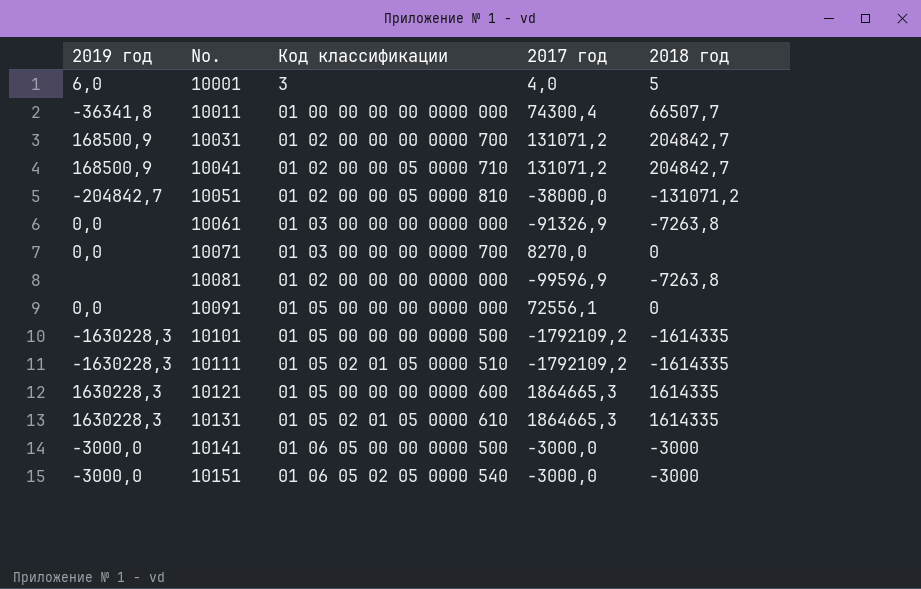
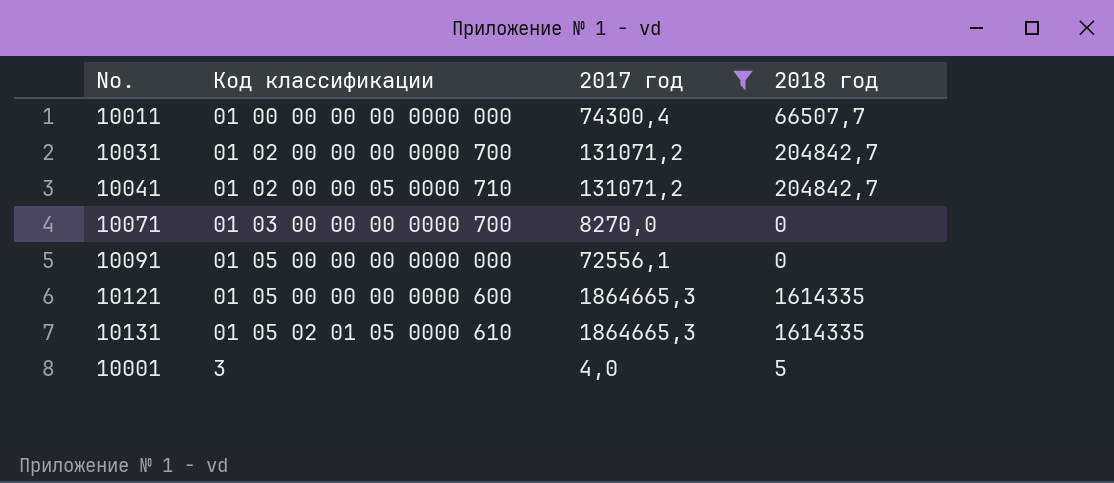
filter: none -> 2017 год >= 4,0
row order: No. ascending -> Код классификации ascending
column 2019 год | position: 1 -> none

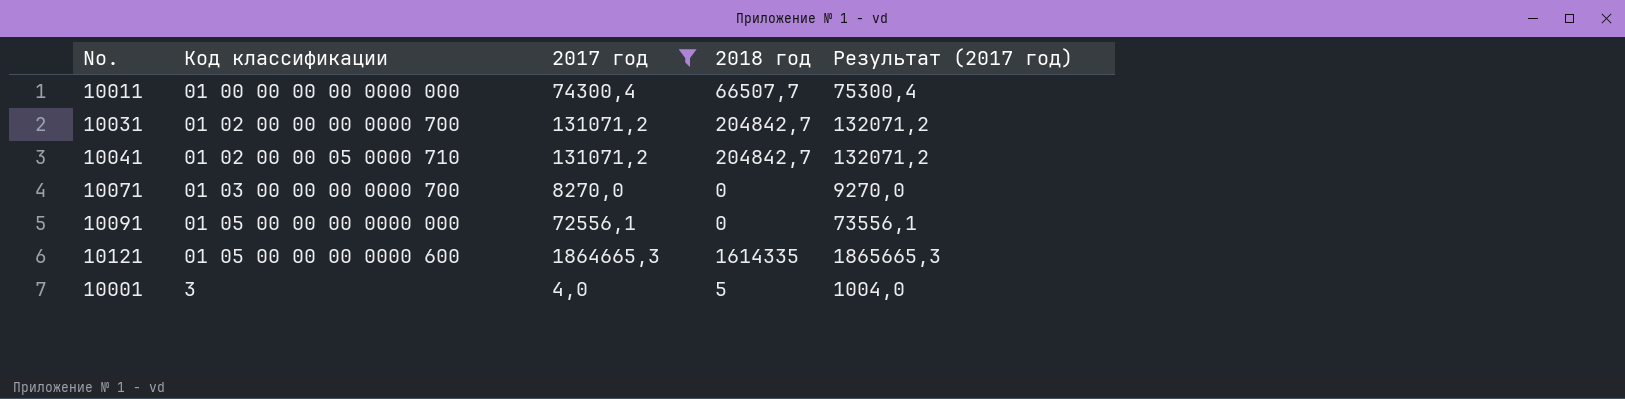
column Результат (2017 год) | formula: none -> [2017 год] + 1000
row 10131: 01 05 02 01 05 0000 610 | 1864665,3 | 1614335 -> none

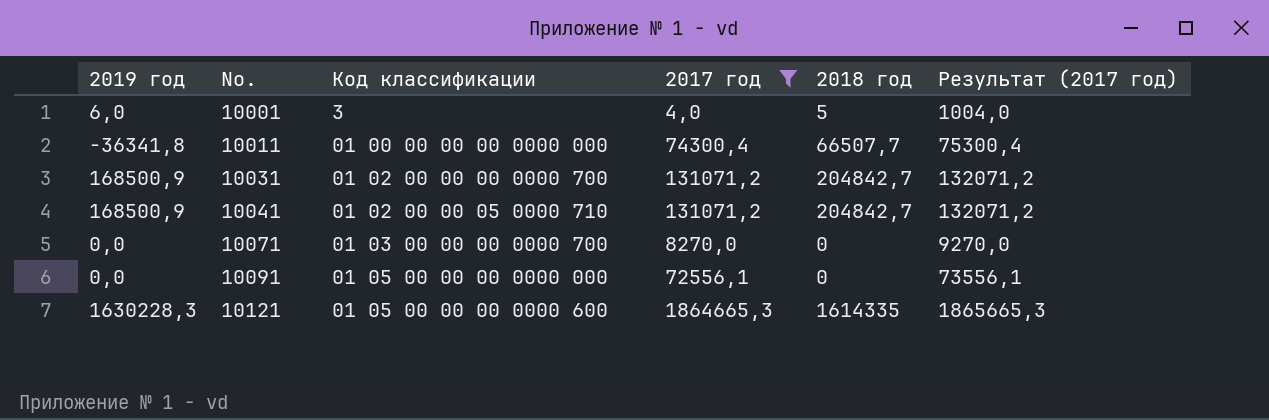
row order: Код классификации ascending -> No. ascending
column 2019 год | position: none -> 1

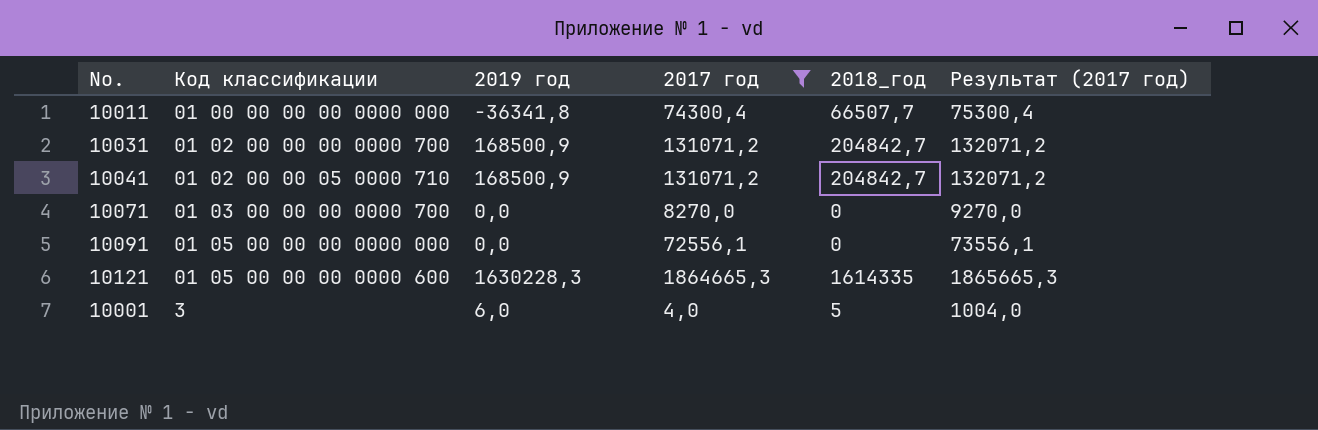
row order: No. ascending -> Код классификации ascending
column 2019 год | position: 1 -> 3
column name: 2018 год -> 2018_год

